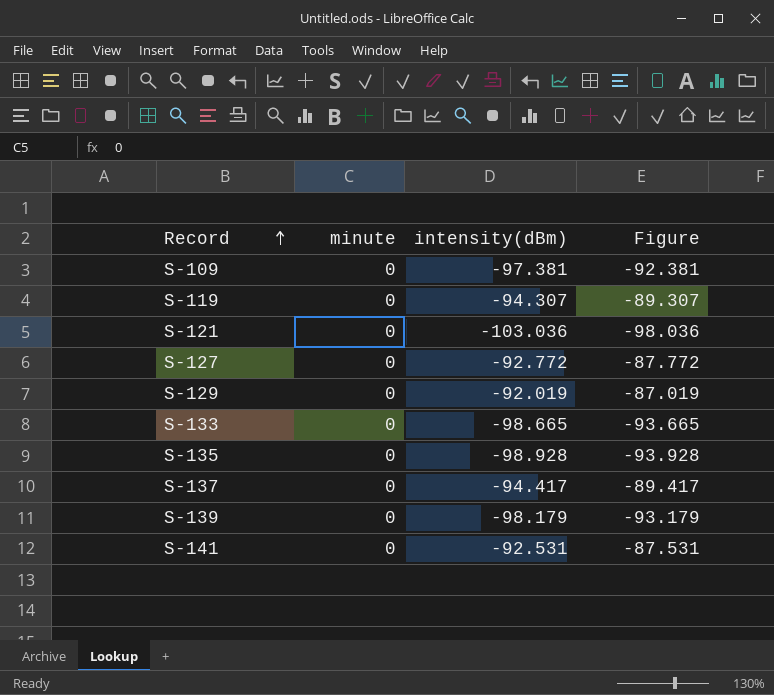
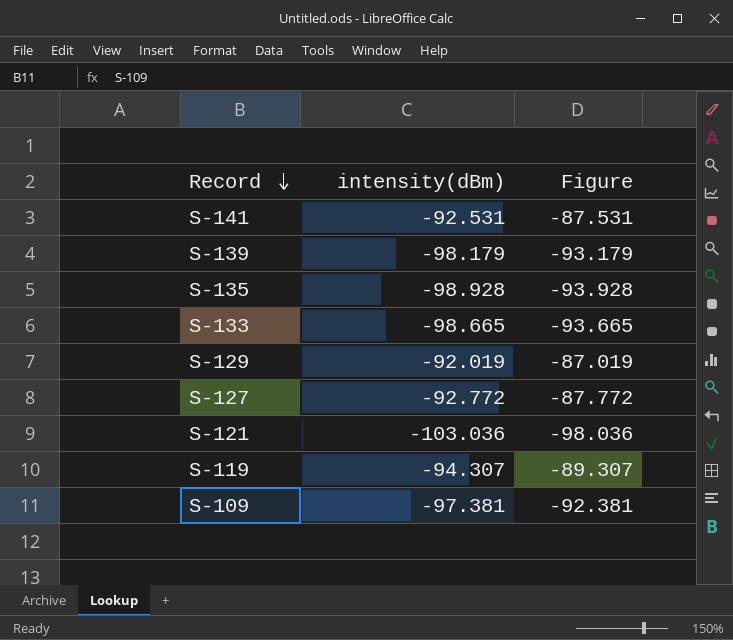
row order: Record ascending -> Record descending
column minute | position: 2 -> none
row S-137: 0 | -94.417 | -89.417 -> none

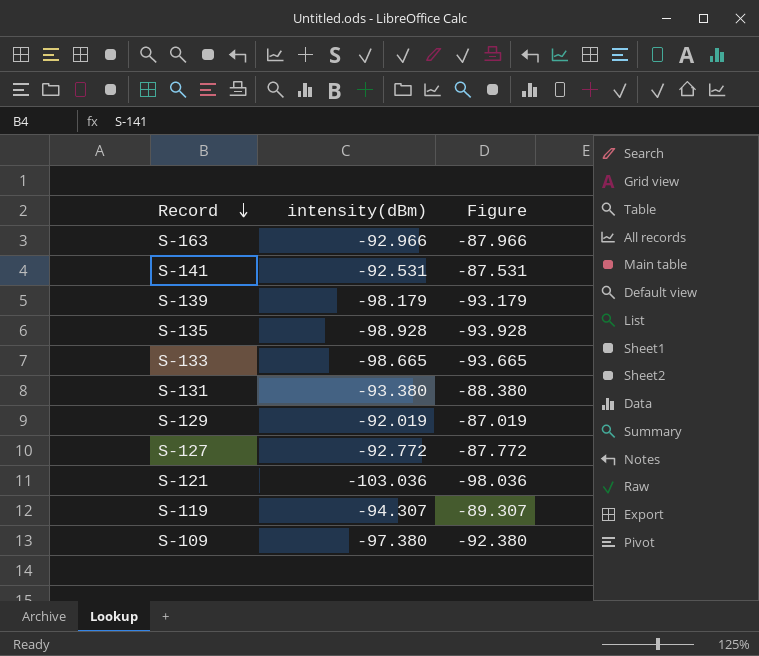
row S-163: none -> -92.966 | -87.966
row S-131: none -> -93.380 | -88.380
S-109 | intensity(dBm): -97.381 -> -97.380
S-109 | Figure: -92.381 -> -92.380

